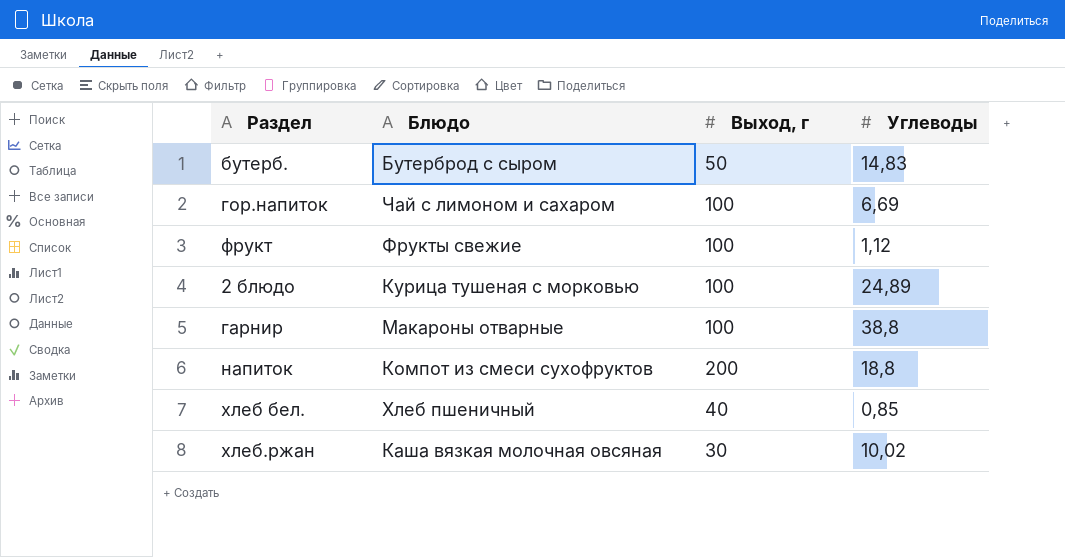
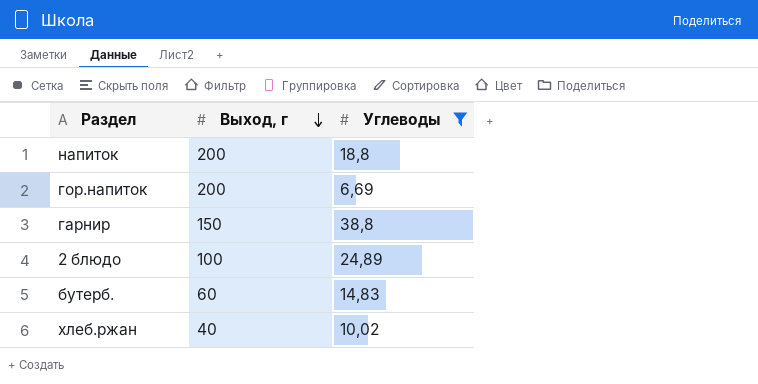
filter: none -> Углеводы >= 6,69
row order: none -> Выход, г descending
column Блюдо | position: 2 -> none
гор.напиток | Выход, г: 100 -> 200
гарнир | Выход, г: 100 -> 150
бутерб. | Выход, г: 50 -> 60
хлеб.ржан | Выход, г: 30 -> 40

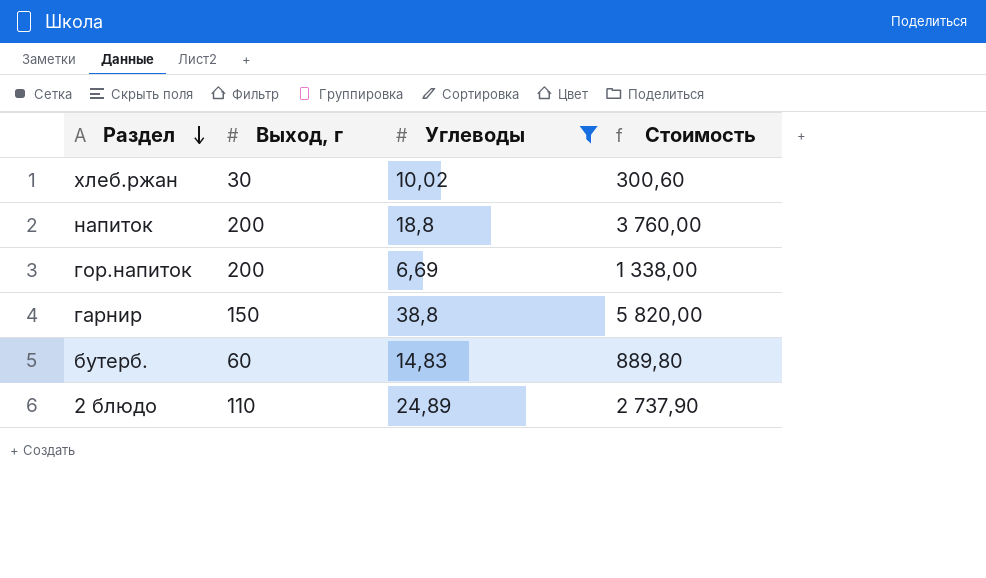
row order: Выход, г descending -> Раздел descending
column Стоимость | formula: none -> [Выход, г] * [Углеводы]
хлеб.ржан | Выход, г: 40 -> 30
2 блюдо | Выход, г: 100 -> 110

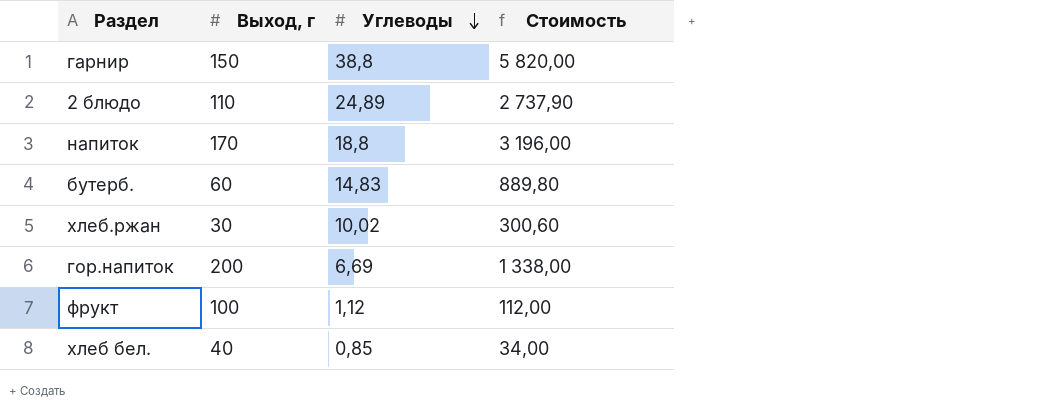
filter: Углеводы >= 6,69 -> none
row order: Раздел descending -> Углеводы descending
напиток | Выход, г: 200 -> 170
напиток | Стоимость: 3 760,00 -> 3 196,00

